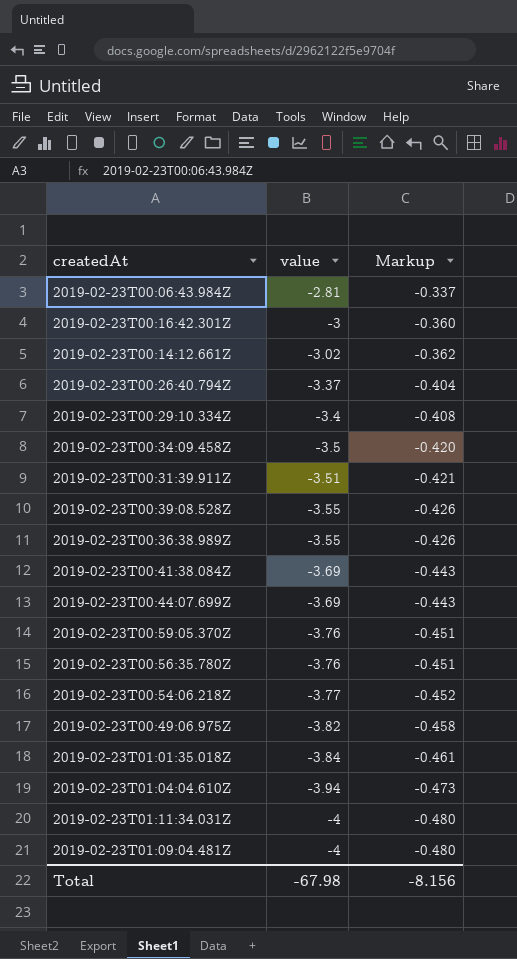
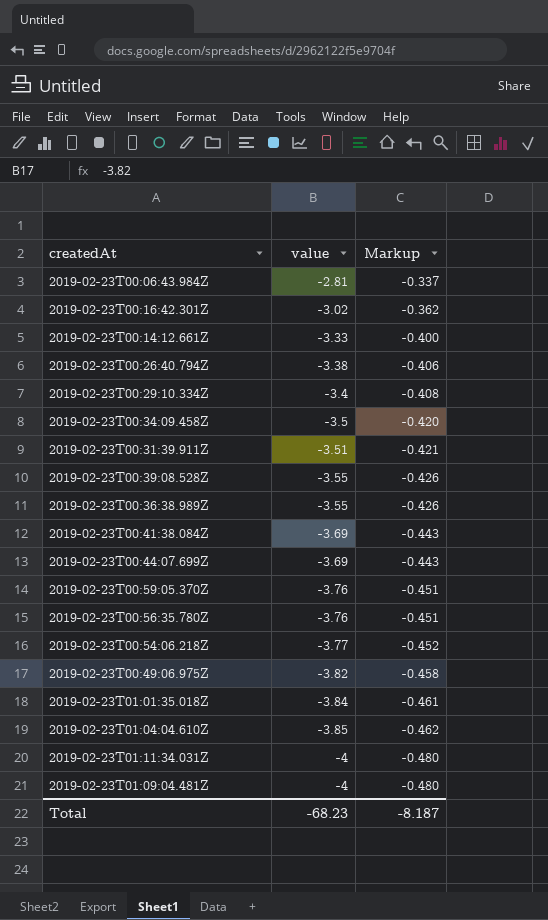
2019-02-23T00:16:42.301Z | value: -3 -> -3.02
2019-02-23T00:16:42.301Z | Markup: -0.360 -> -0.362
2019-02-23T00:14:12.661Z | value: -3.02 -> -3.33
2019-02-23T00:14:12.661Z | Markup: -0.362 -> -0.400
2019-02-23T00:26:40.794Z | value: -3.37 -> -3.38
2019-02-23T00:26:40.794Z | Markup: -0.404 -> -0.406
2019-02-23T01:04:04.610Z | value: -3.94 -> -3.85
2019-02-23T01:04:04.610Z | Markup: -0.473 -> -0.462
Total | value: -67.98 -> -68.23
Total | Markup: -8.156 -> -8.187

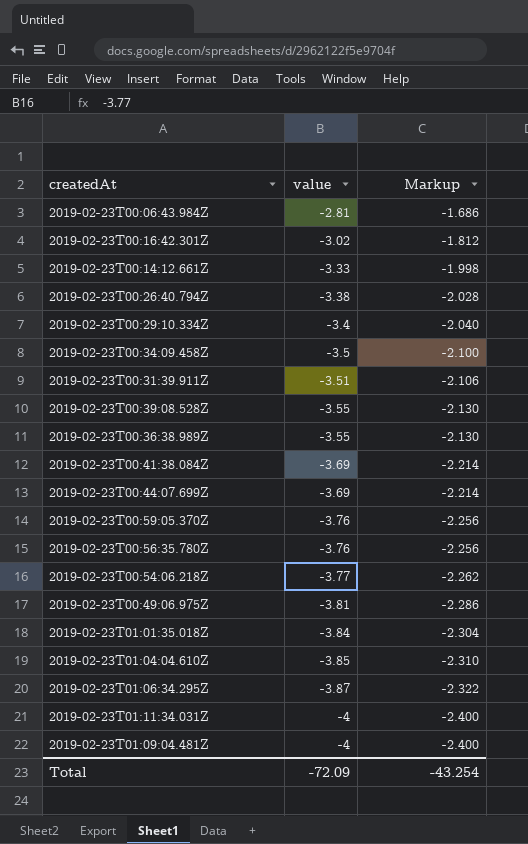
column Markup | formula: [value] * 0.12 -> [value] * 0.6
2019-02-23T00:49:06.975Z | value: -3.82 -> -3.81
row 2019-02-23T01:06:34.295Z: none -> -3.87 | -2.322
Total | value: -68.23 -> -72.09
Total | Markup: -8.187 -> -43.254

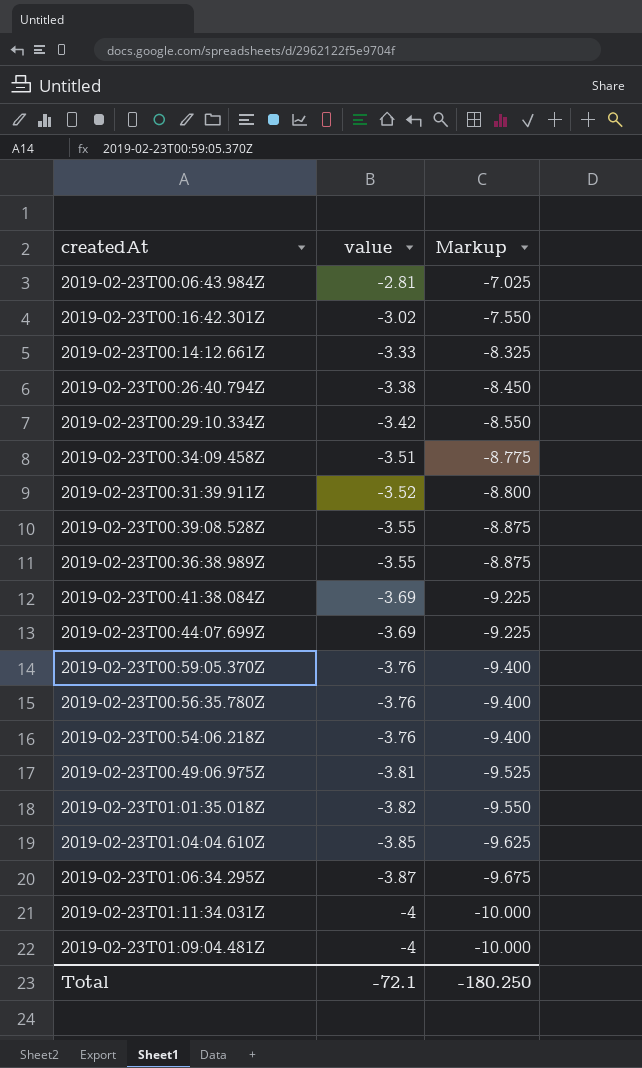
column Markup | formula: [value] * 0.6 -> [value] * 2.5
2019-02-23T00:29:10.334Z | value: -3.4 -> -3.42
2019-02-23T00:34:09.458Z | value: -3.5 -> -3.51
2019-02-23T00:31:39.911Z | value: -3.51 -> -3.52
2019-02-23T00:54:06.218Z | value: -3.77 -> -3.76
2019-02-23T01:01:35.018Z | value: -3.84 -> -3.82
Total | value: -72.09 -> -72.1
Total | Markup: -43.254 -> -180.250

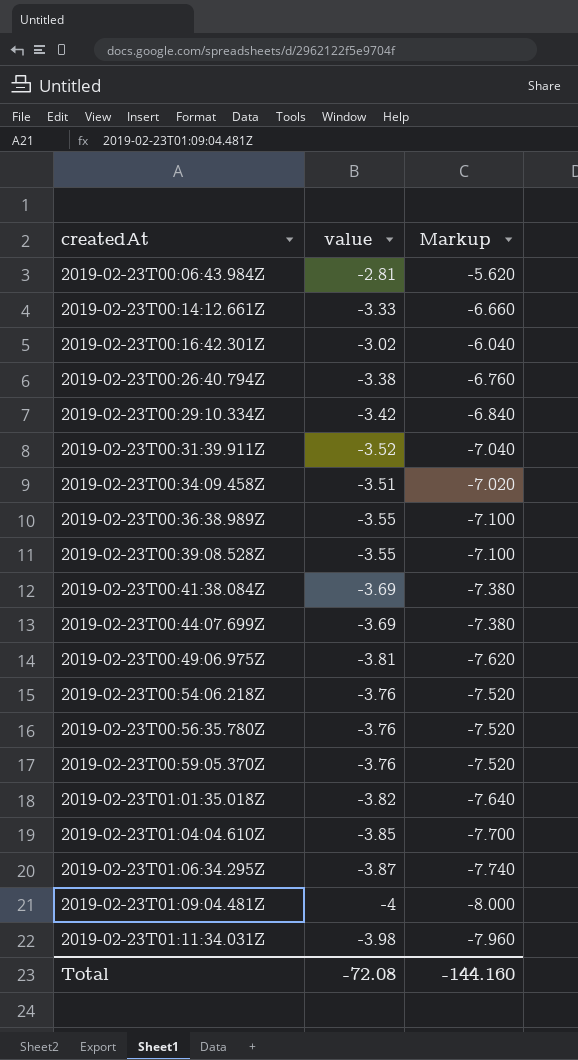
row order: value descending -> createdAt ascending
column Markup | formula: [value] * 2.5 -> [value] * 2
2019-02-23T01:11:34.031Z | value: -4 -> -3.98
Total | value: -72.1 -> -72.08
Total | Markup: -180.250 -> -144.160

